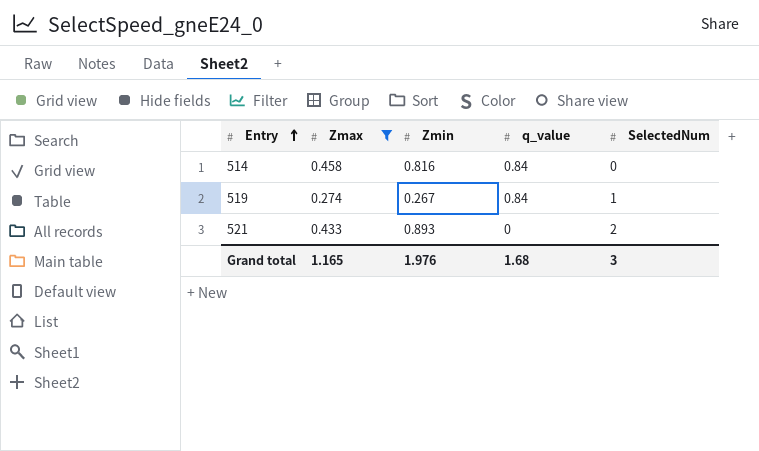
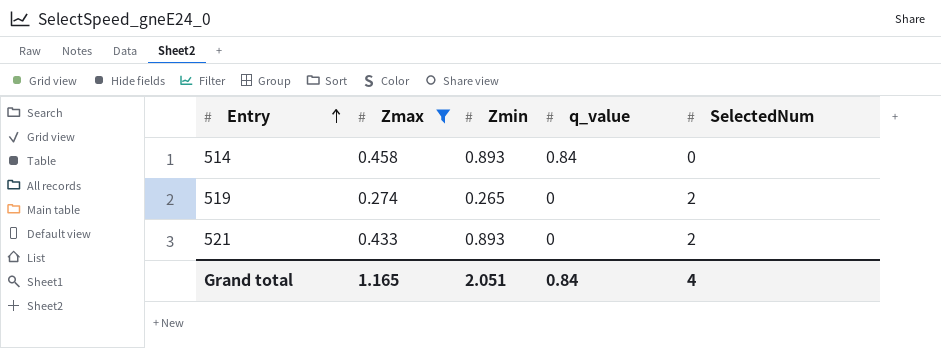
514 | Zmin: 0.816 -> 0.893
519 | Zmin: 0.267 -> 0.265
519 | q_value: 0.84 -> 0
519 | SelectedNum: 1 -> 2
Grand total | Zmin: 1.976 -> 2.051
Grand total | q_value: 1.68 -> 0.84
Grand total | SelectedNum: 3 -> 4

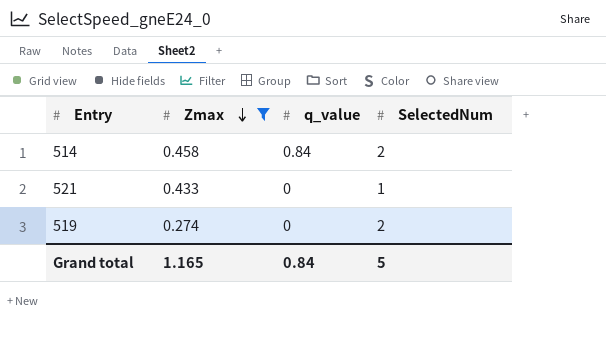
row order: Entry ascending -> Zmax descending
column Zmin | position: 3 -> none
514 | SelectedNum: 0 -> 2
521 | SelectedNum: 2 -> 1
Grand total | SelectedNum: 4 -> 5

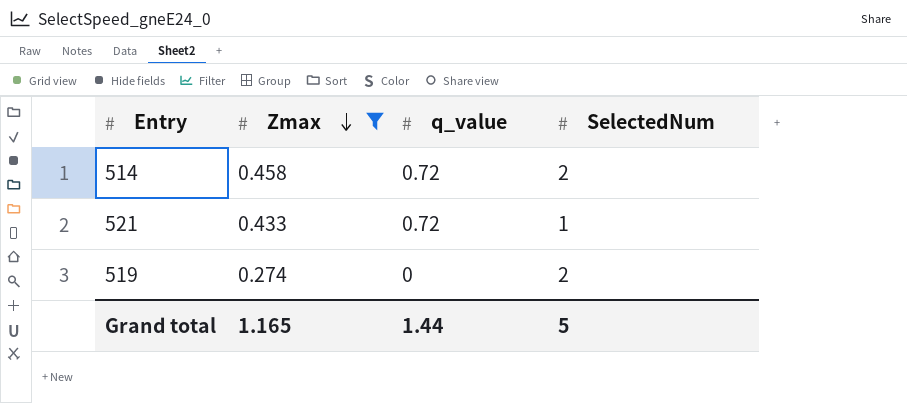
514 | q_value: 0.84 -> 0.72
521 | q_value: 0 -> 0.72
Grand total | q_value: 0.84 -> 1.44

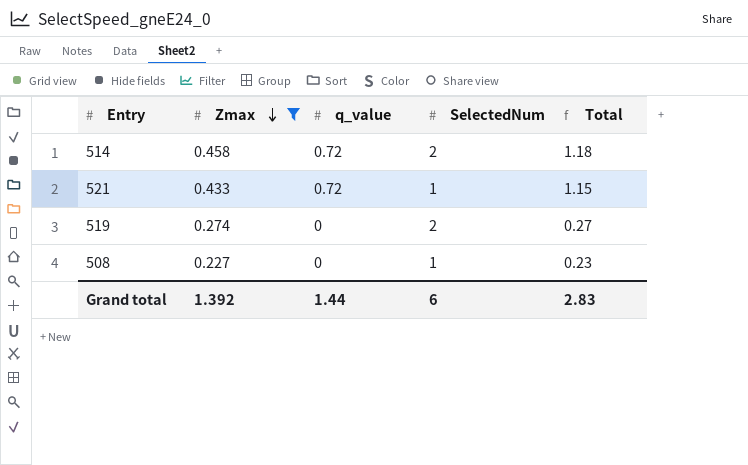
column Total | formula: none -> [Zmax] + [q_value]
row 508: none -> 0.227 | 0 | 1 | 0.23
Grand total | Zmax: 1.165 -> 1.392
Grand total | SelectedNum: 5 -> 6

